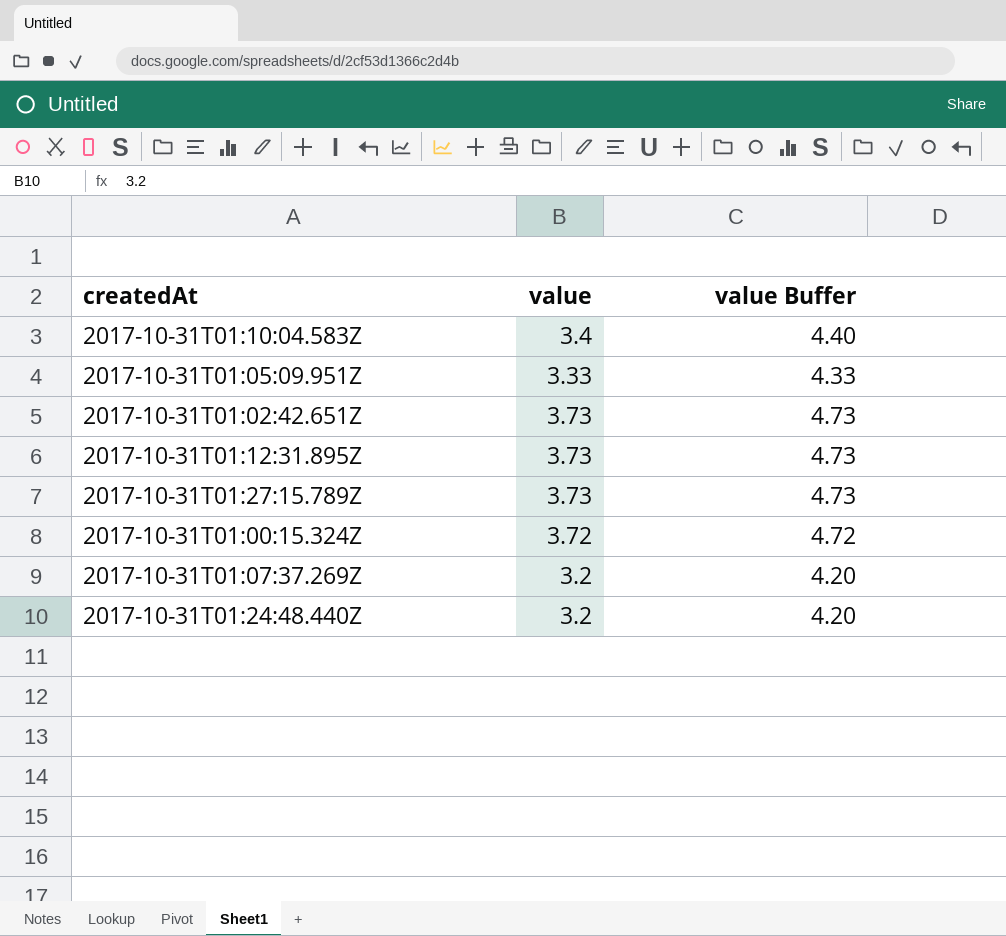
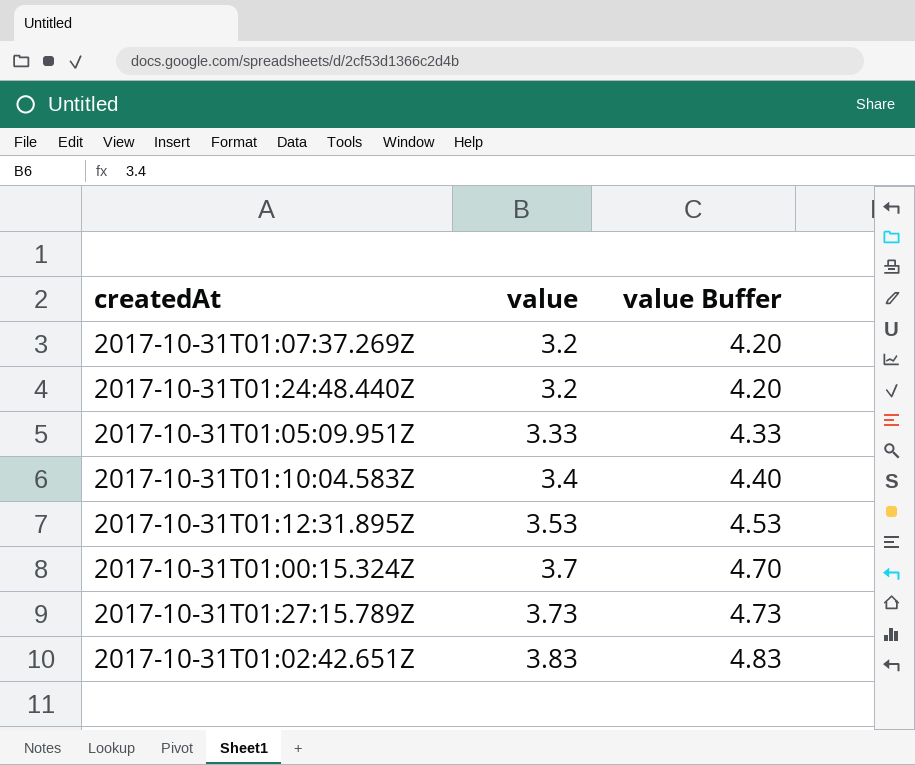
row order: none -> value ascending
2017-10-31T01:12:31.895Z | value: 3.73 -> 3.53
2017-10-31T01:12:31.895Z | value Buffer: 4.73 -> 4.53
2017-10-31T01:00:15.324Z | value: 3.72 -> 3.7
2017-10-31T01:00:15.324Z | value Buffer: 4.72 -> 4.70
2017-10-31T01:02:42.651Z | value: 3.73 -> 3.83
2017-10-31T01:02:42.651Z | value Buffer: 4.73 -> 4.83

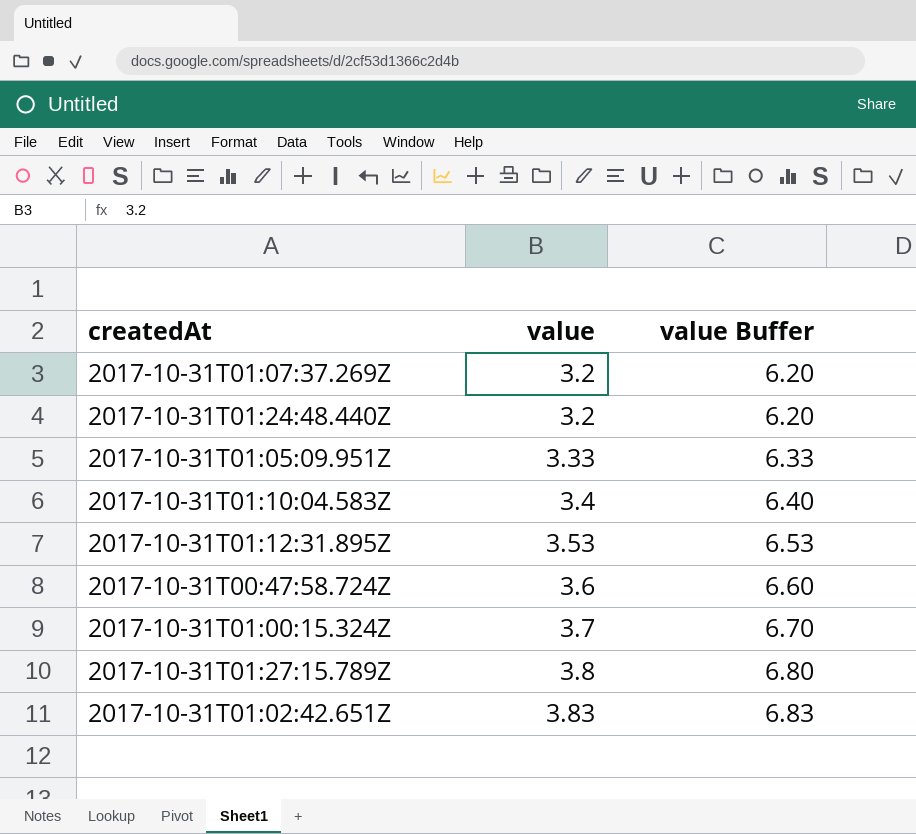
column value Buffer | formula: [value] + 1 -> [value] + 3
row 2017-10-31T00:47:58.724Z: none -> 3.6 | 6.60
2017-10-31T01:27:15.789Z | value: 3.73 -> 3.8

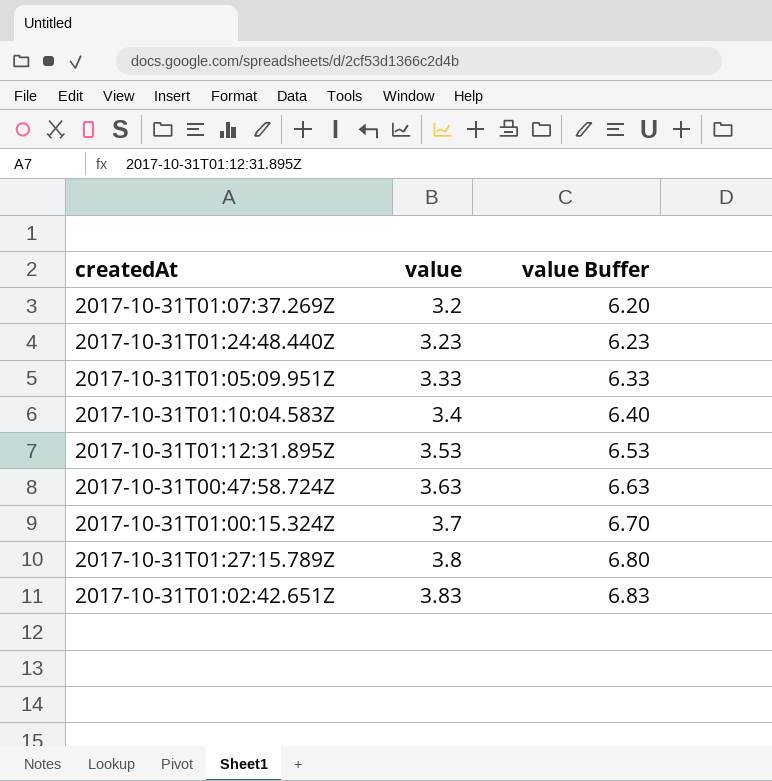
2017-10-31T01:24:48.440Z | value: 3.2 -> 3.23
2017-10-31T01:24:48.440Z | value Buffer: 6.20 -> 6.23
2017-10-31T00:47:58.724Z | value: 3.6 -> 3.63
2017-10-31T00:47:58.724Z | value Buffer: 6.60 -> 6.63

